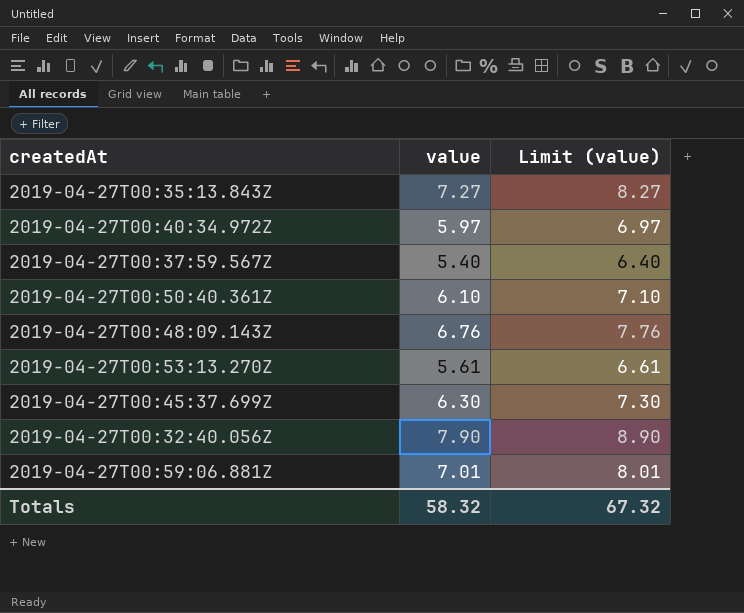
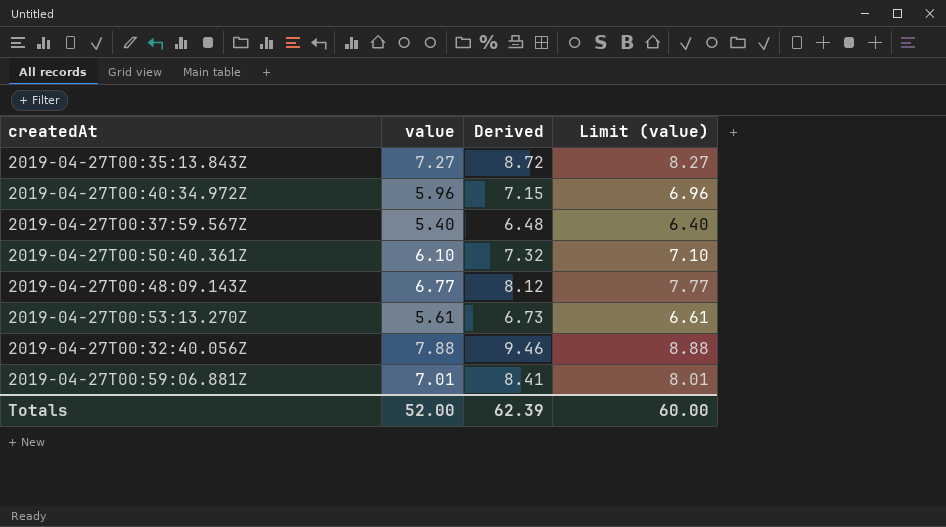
column Derived | formula: none -> [value] * 1.2
row 2019-04-27T00:45:37.699Z: 6.30 | 7.30 -> none
2019-04-27T00:40:34.972Z | value: 5.97 -> 5.96
2019-04-27T00:40:34.972Z | Limit (value): 6.97 -> 6.96
2019-04-27T00:48:09.143Z | value: 6.76 -> 6.77
2019-04-27T00:48:09.143Z | Limit (value): 7.76 -> 7.77
2019-04-27T00:32:40.056Z | value: 7.90 -> 7.88
2019-04-27T00:32:40.056Z | Limit (value): 8.90 -> 8.88
Totals | value: 58.32 -> 52.00
Totals | Limit (value): 67.32 -> 60.00

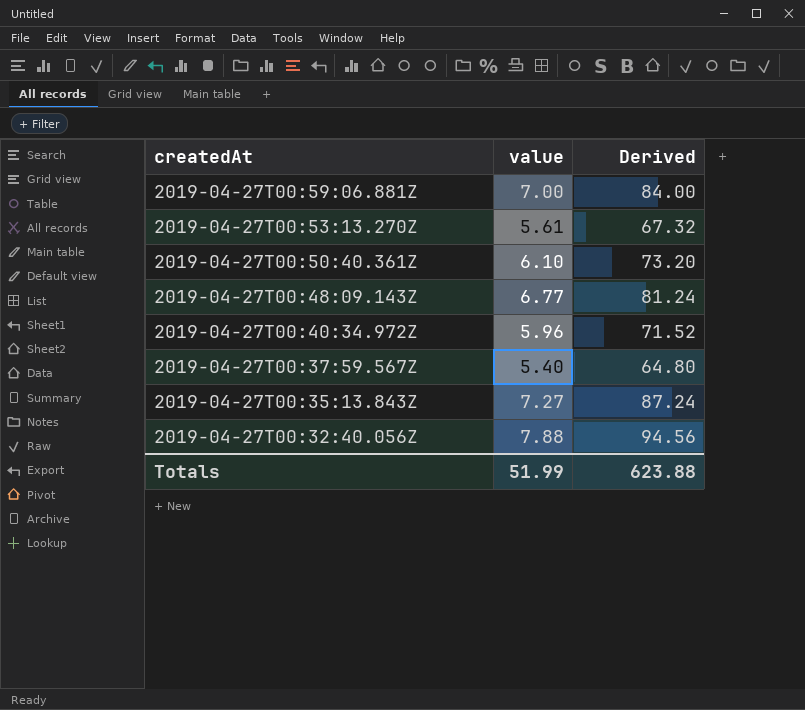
row order: none -> createdAt descending
column Limit (value) | formula: [value] + 1 -> none
column Derived | formula: [value] * 1.2 -> [value] * 12
2019-04-27T00:59:06.881Z | value: 7.01 -> 7.00
Totals | value: 52.00 -> 51.99
Totals | Derived: 62.39 -> 623.88

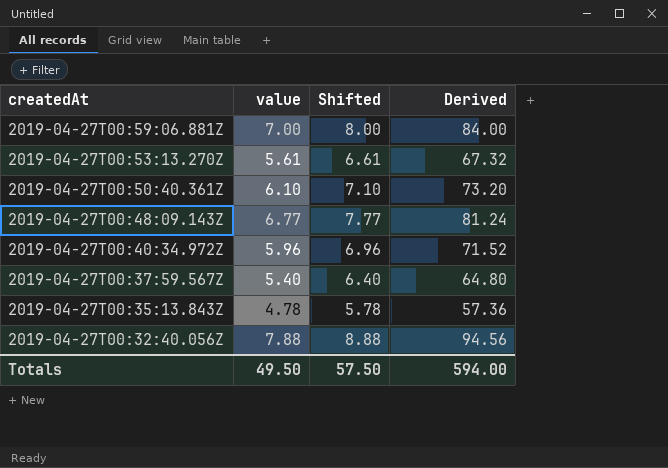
column Shifted | formula: none -> [value] + 1
2019-04-27T00:35:13.843Z | value: 7.27 -> 4.78
2019-04-27T00:35:13.843Z | Derived: 87.24 -> 57.36
Totals | value: 51.99 -> 49.50
Totals | Derived: 623.88 -> 594.00

